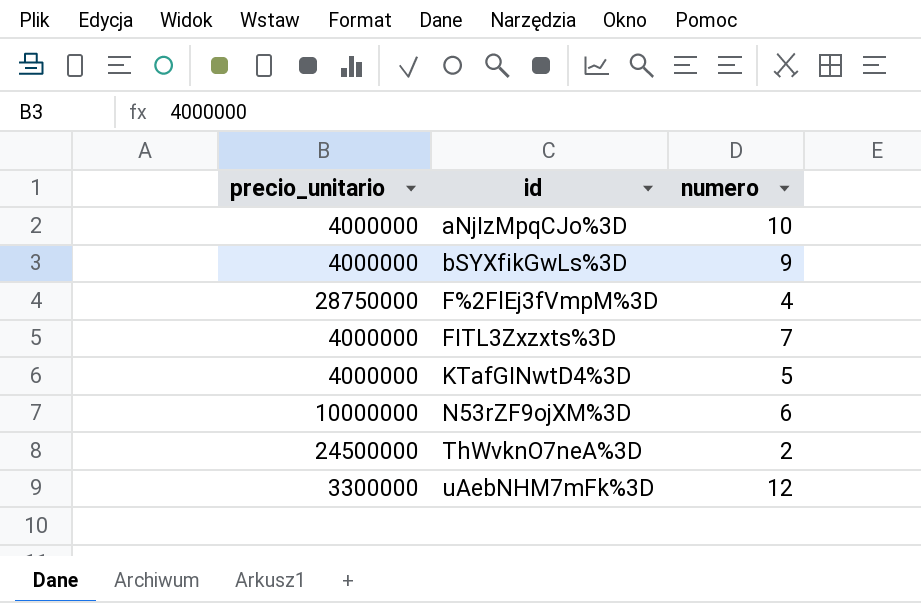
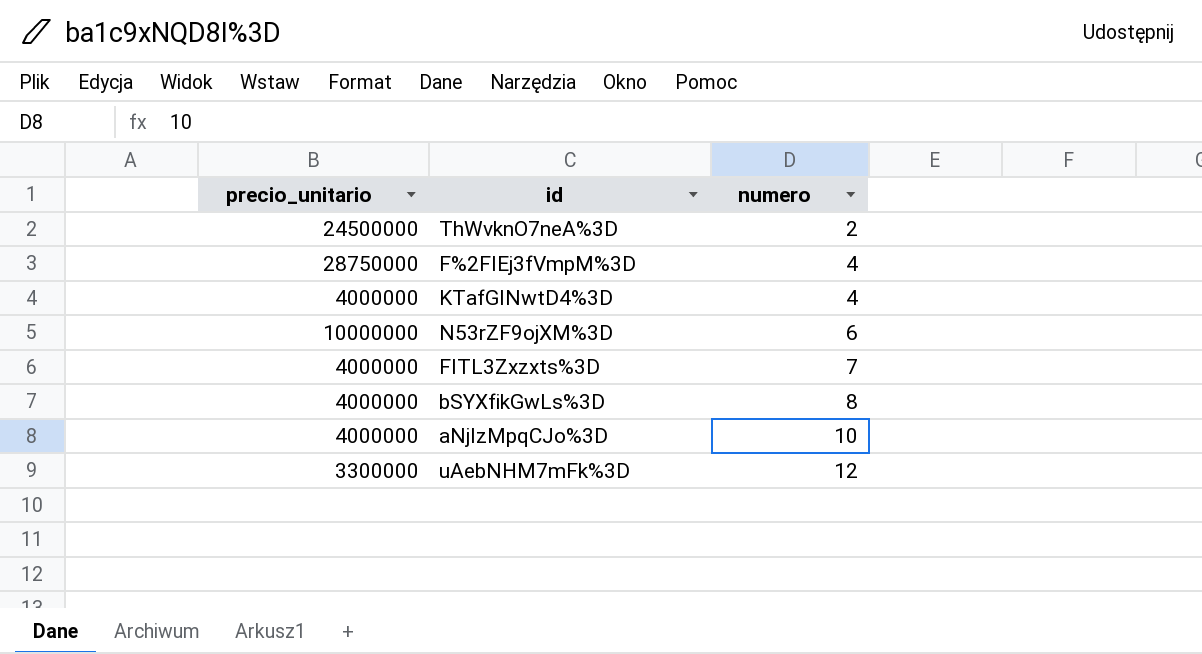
row order: id ascending -> numero ascending
KTafGINwtD4%3D | numero: 5 -> 4
bSYXfikGwLs%3D | numero: 9 -> 8

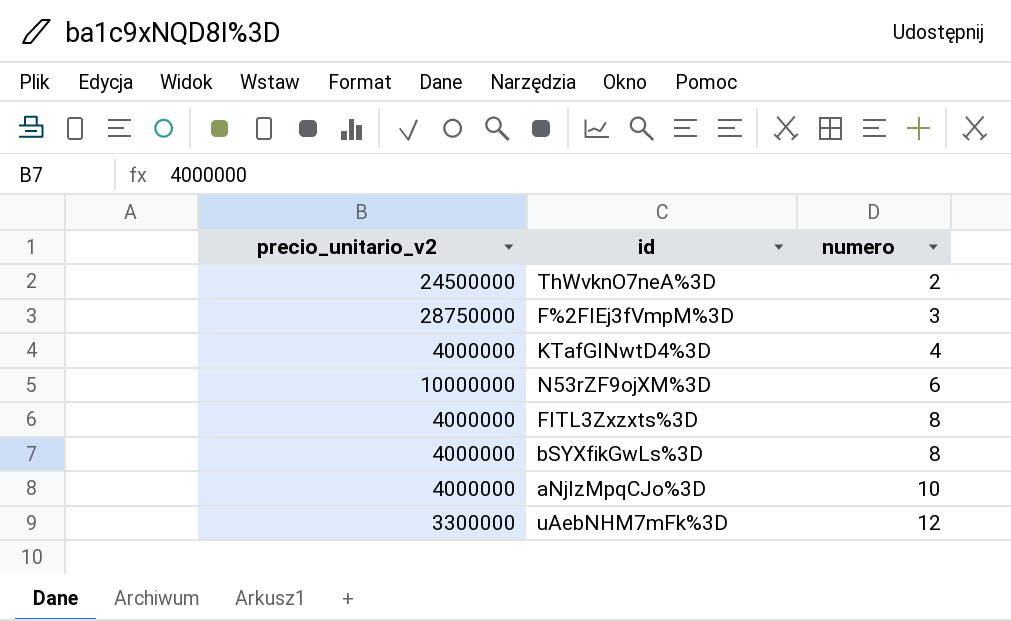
column name: precio_unitario -> precio_unitario_v2
F%2FlEj3fVmpM%3D | numero: 4 -> 3
FITL3Zxzxts%3D | numero: 7 -> 8

